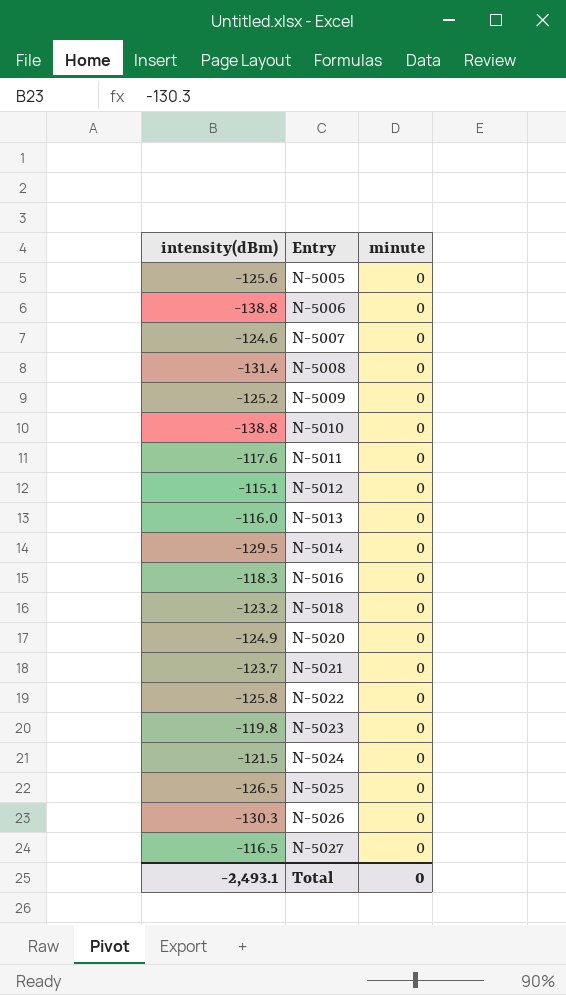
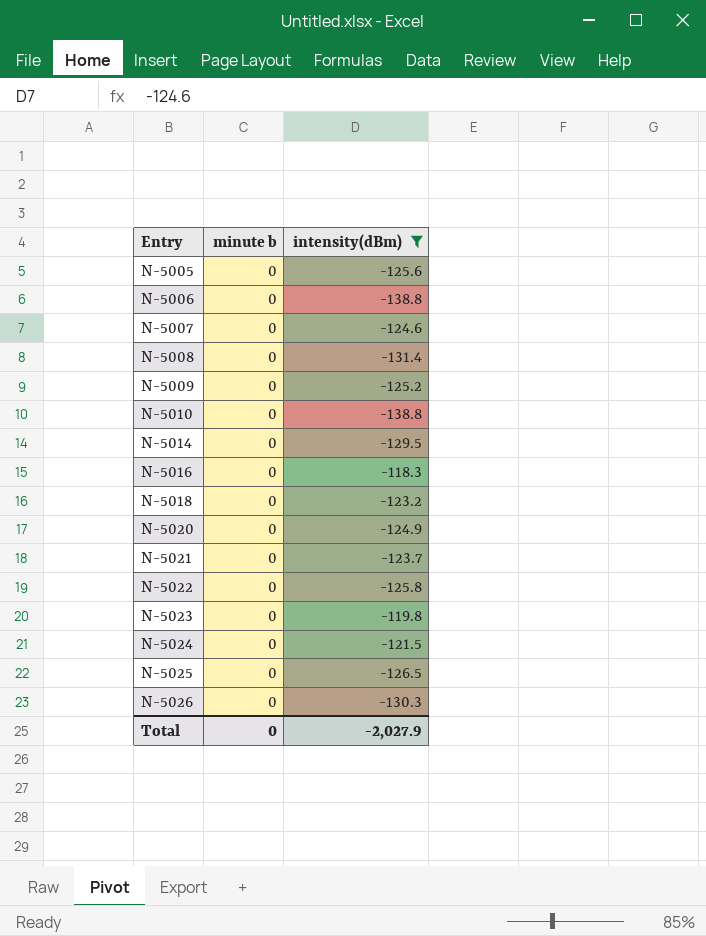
filter: none -> intensity(dBm) <= -118.3
column name: minute -> minute b
column intensity(dBm) | position: 1 -> 3
Total | intensity(dBm): -2,493.1 -> -2,027.9

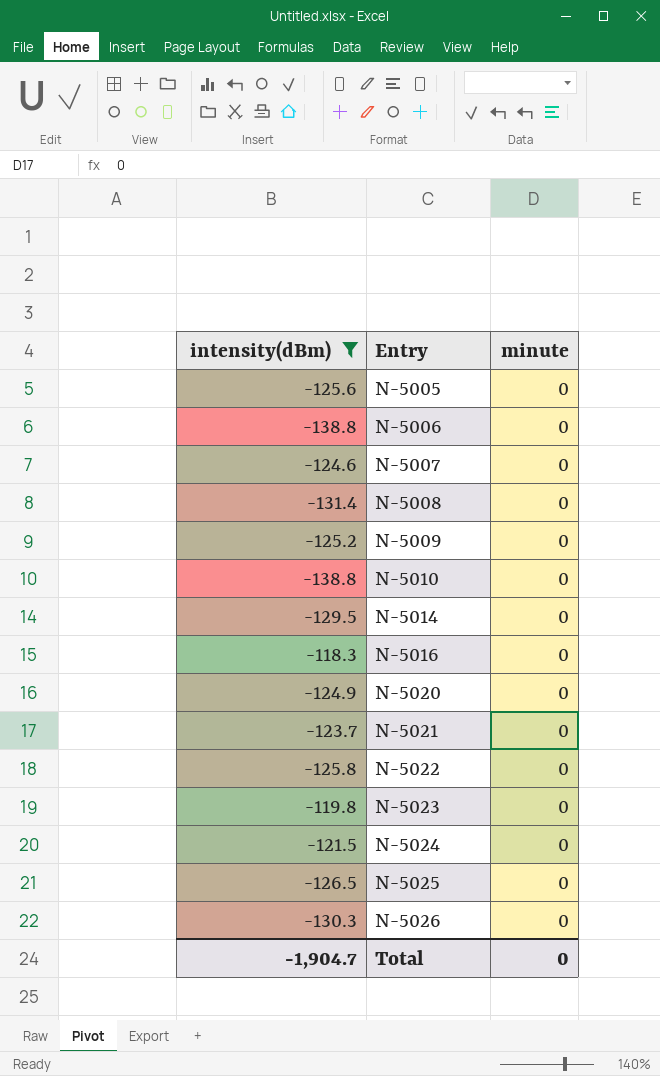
column intensity(dBm) | position: 3 -> 1
column name: minute b -> minute
row N-5018: 0 | -123.2 -> none
Total | intensity(dBm): -2,027.9 -> -1,904.7

